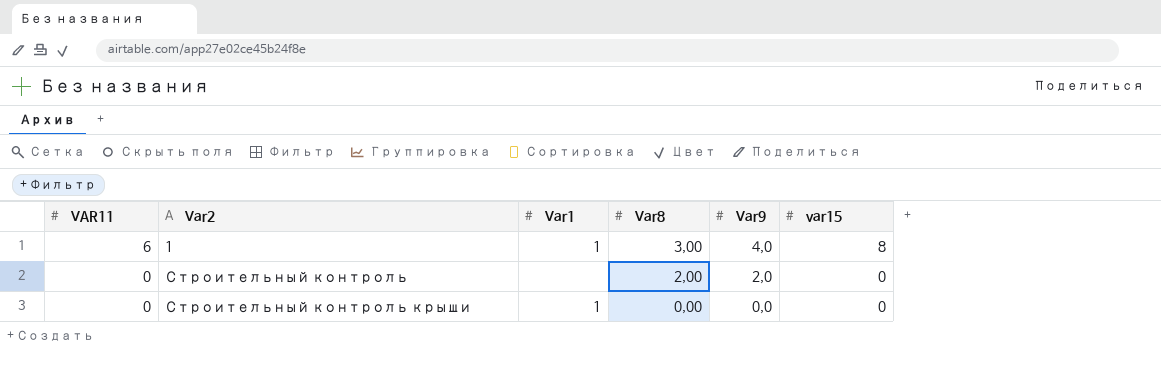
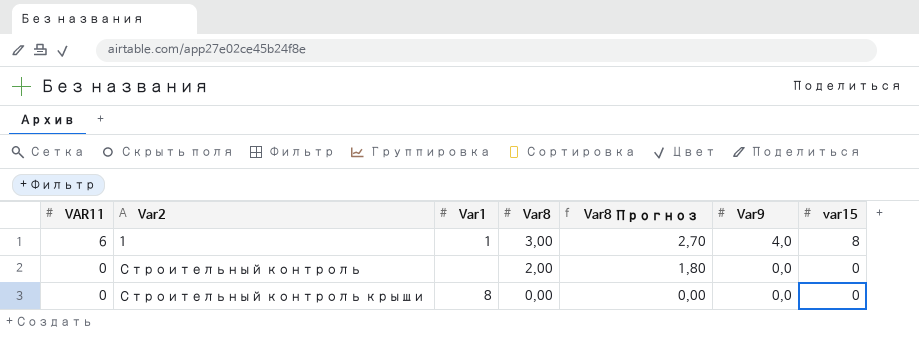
column Var8 Прогноз | formula: none -> [Var8] * 0,9
Строительный контроль | Var9: 2,0 -> 0,0
Строительный контроль крыши | Var1: 1 -> 8

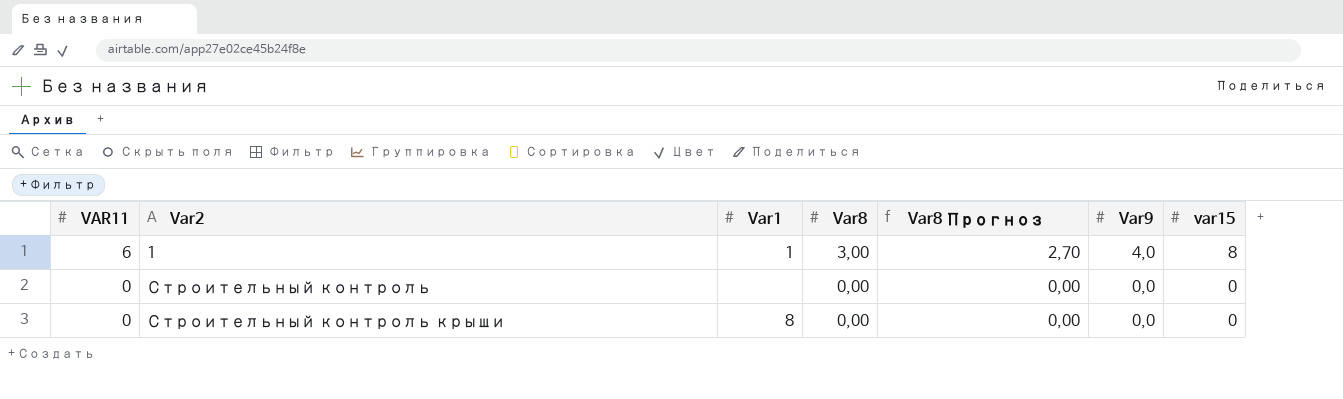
Строительный контроль | Var8: 2,00 -> 0,00
Строительный контроль | Var8 Прогноз: 1,80 -> 0,00

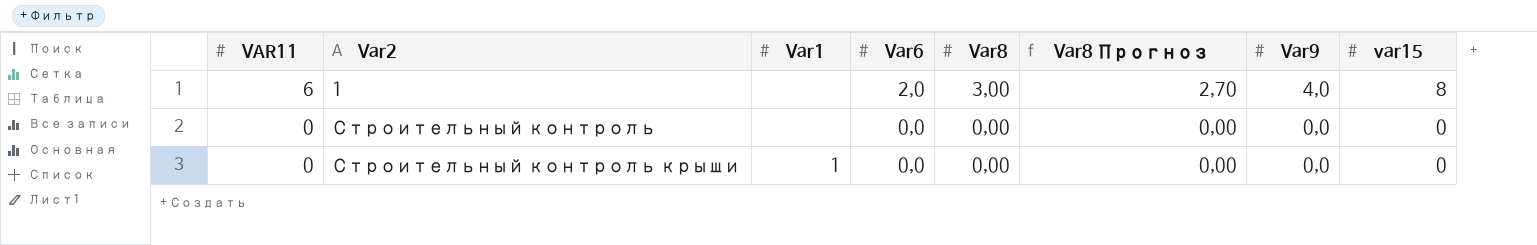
column Var6 | position: none -> 4
1 | Var1: 1 -> none
Строительный контроль крыши | Var1: 8 -> 1

